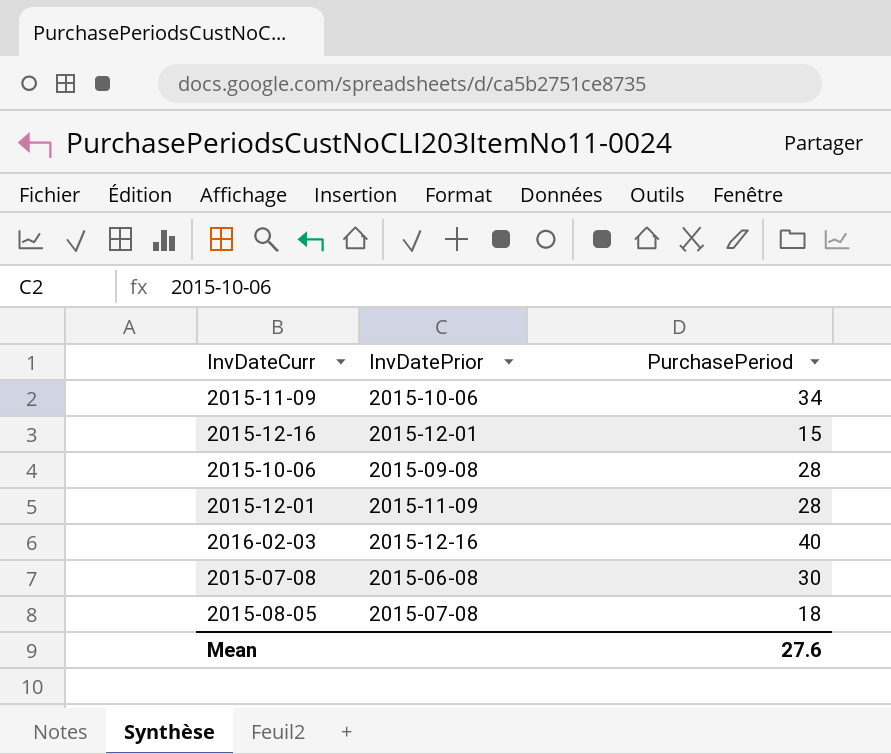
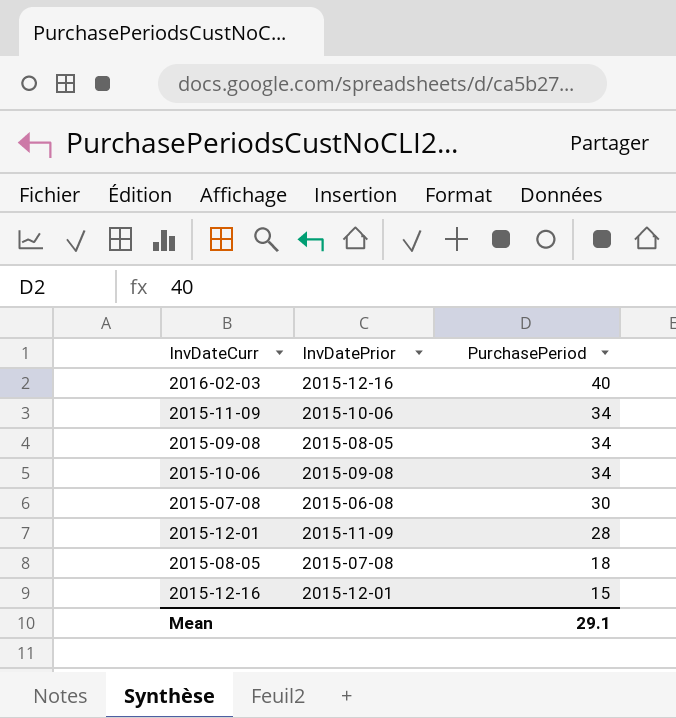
row order: none -> PurchasePeriod descending
row 2015-09-08: none -> 2015-08-05 | 34
2015-10-06 | PurchasePeriod: 28 -> 34
Mean | PurchasePeriod: 27.6 -> 29.1

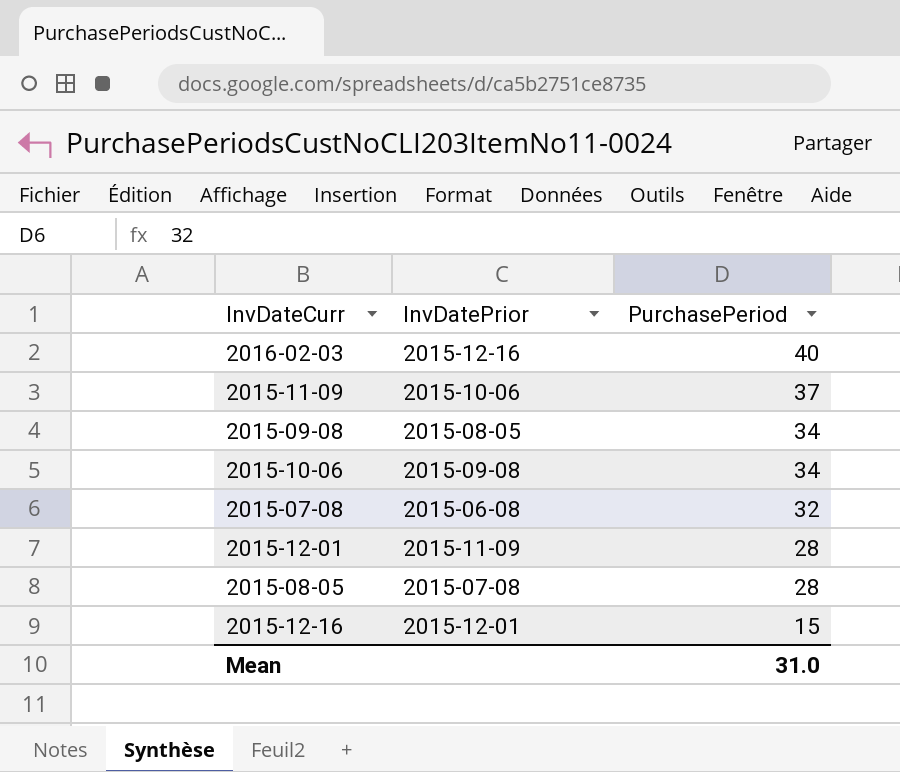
2015-11-09 | PurchasePeriod: 34 -> 37
2015-07-08 | PurchasePeriod: 30 -> 32
2015-08-05 | PurchasePeriod: 18 -> 28
Mean | PurchasePeriod: 29.1 -> 31.0

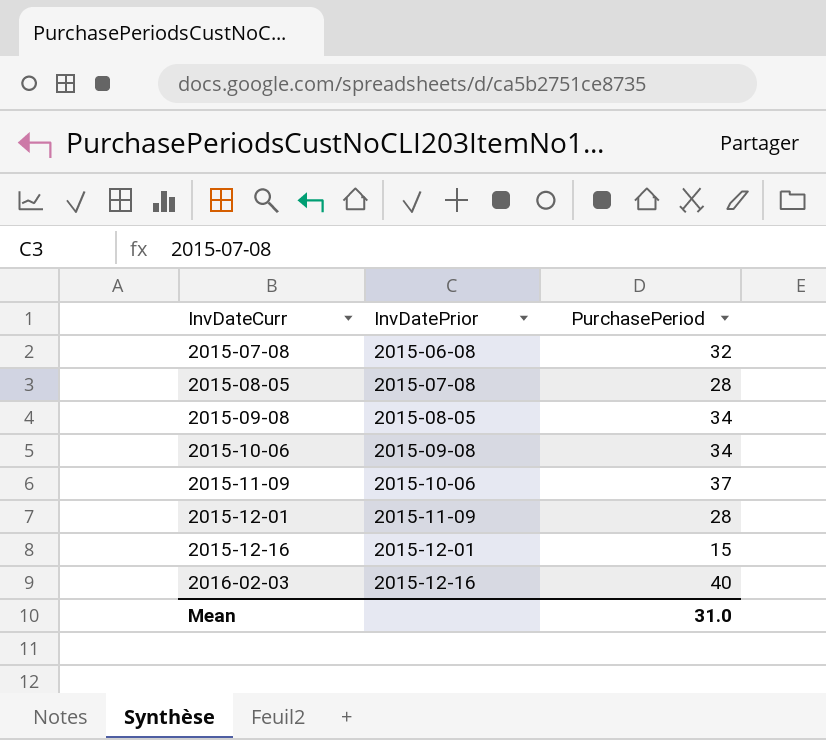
row order: PurchasePeriod descending -> InvDateCurr ascending

